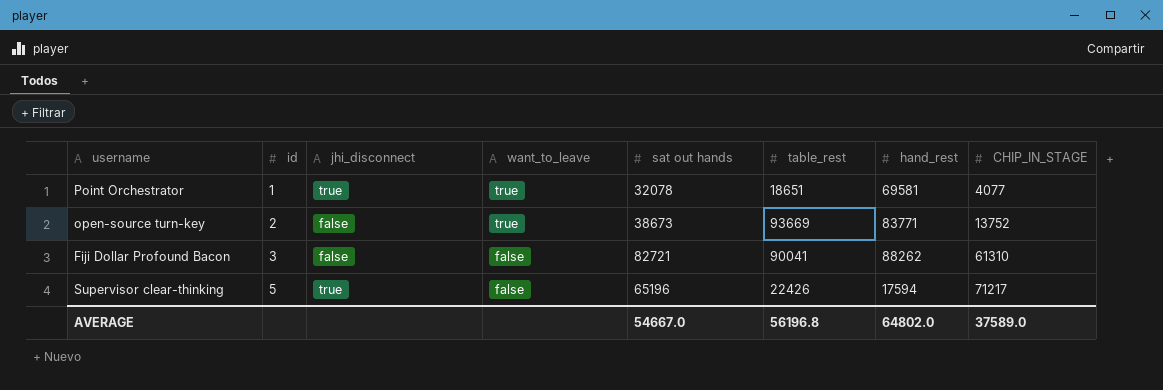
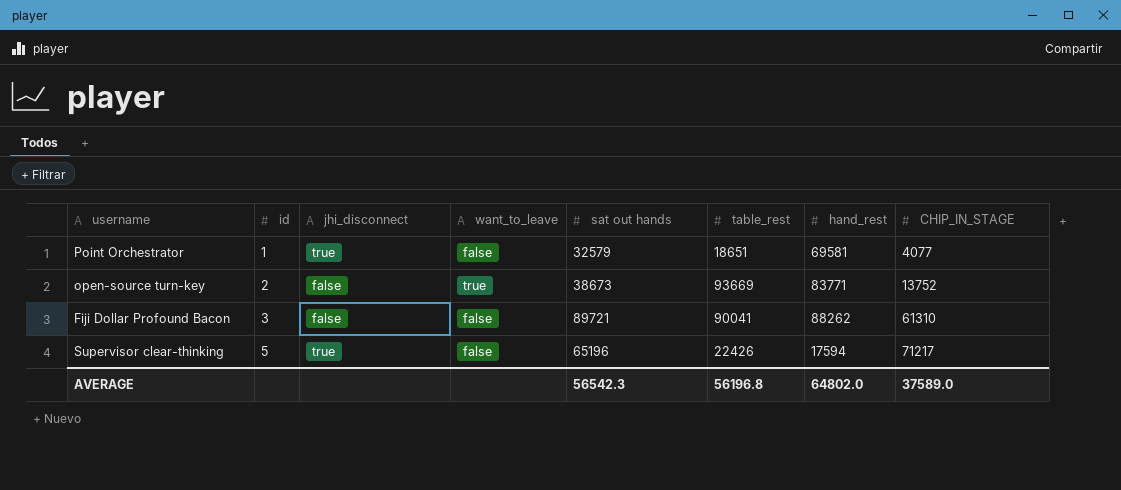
Point Orchestrator | want_to_leave: true -> false
Point Orchestrator | sat out hands: 32078 -> 32579
Fiji Dollar Profound Bacon | sat out hands: 82721 -> 89721
AVERAGE | sat out hands: 54667.0 -> 56542.3

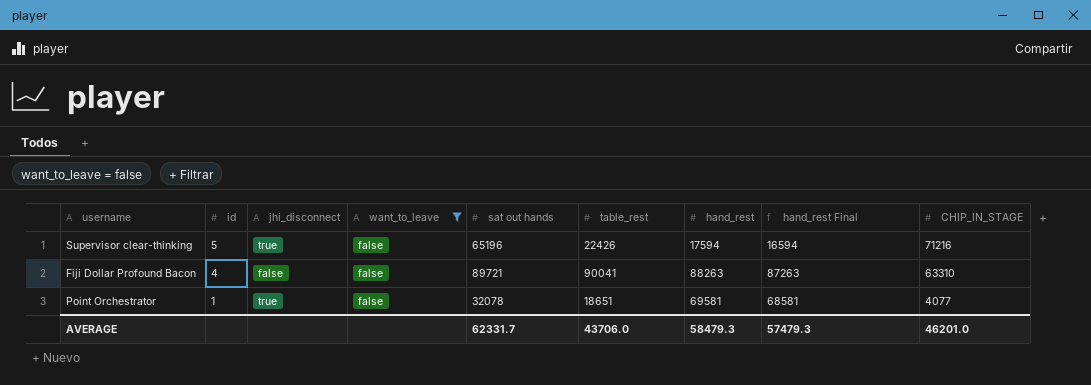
filter: none -> want_to_leave = false
row order: id ascending -> id descending
column hand_rest Final | formula: none -> [hand_rest] - 1000
Supervisor clear-thinking | CHIP_IN_STAGE: 71217 -> 71216
Fiji Dollar Profound Bacon | id: 3 -> 4
Fiji Dollar Profound Bacon | hand_rest: 88262 -> 88263
Fiji Dollar Profound Bacon | CHIP_IN_STAGE: 61310 -> 63310
Point Orchestrator | sat out hands: 32579 -> 32078
AVERAGE | sat out hands: 56542.3 -> 62331.7
AVERAGE | table_rest: 56196.8 -> 43706.0
AVERAGE | hand_rest: 64802.0 -> 58479.3
AVERAGE | CHIP_IN_STAGE: 37589.0 -> 46201.0

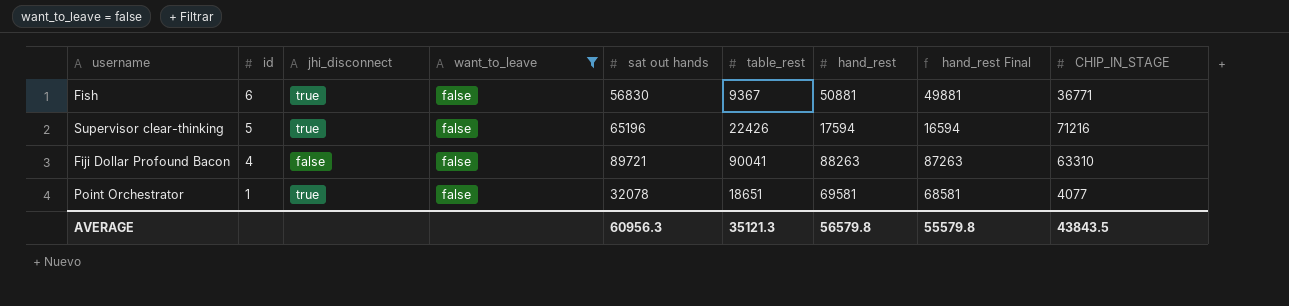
row Fish: none -> 6 | true | false | 56830 | 9367 | 50881 | 49881 | 36771
AVERAGE | sat out hands: 62331.7 -> 60956.3
AVERAGE | table_rest: 43706.0 -> 35121.3
AVERAGE | hand_rest: 58479.3 -> 56579.8
AVERAGE | hand_rest Final: 57479.3 -> 55579.8
AVERAGE | CHIP_IN_STAGE: 46201.0 -> 43843.5

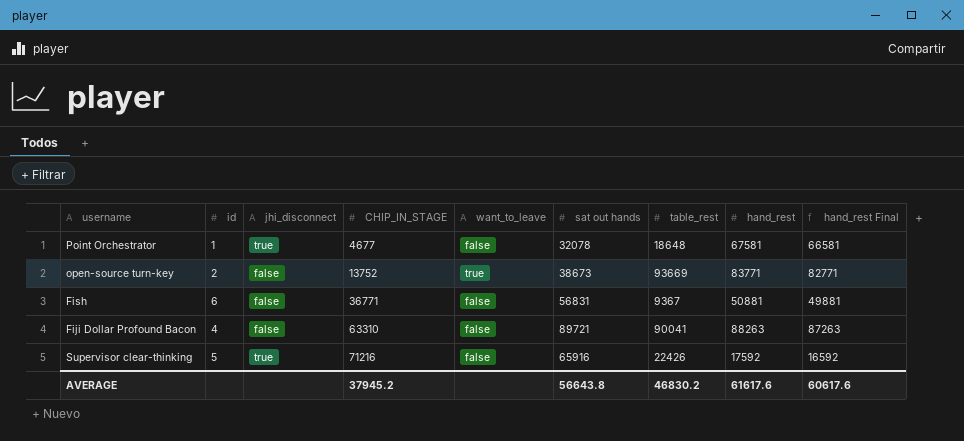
filter: want_to_leave = false -> none
row order: id descending -> CHIP_IN_STAGE ascending
column CHIP_IN_STAGE | position: 9 -> 4
Point Orchestrator | CHIP_IN_STAGE: 4077 -> 4677
Point Orchestrator | table_rest: 18651 -> 18648
Point Orchestrator | hand_rest: 69581 -> 67581
Point Orchestrator | hand_rest Final: 68581 -> 66581
Fish | jhi_disconnect: true -> false
Fish | sat out hands: 56830 -> 56831
Supervisor clear-thinking | sat out hands: 65196 -> 65916
Supervisor clear-thinking | hand_rest: 17594 -> 17592
Supervisor clear-thinking | hand_rest Final: 16594 -> 16592
AVERAGE | CHIP_IN_STAGE: 43843.5 -> 37945.2
AVERAGE | sat out hands: 60956.3 -> 56643.8
AVERAGE | table_rest: 35121.3 -> 46830.2
AVERAGE | hand_rest: 56579.8 -> 61617.6
AVERAGE | hand_rest Final: 55579.8 -> 60617.6

